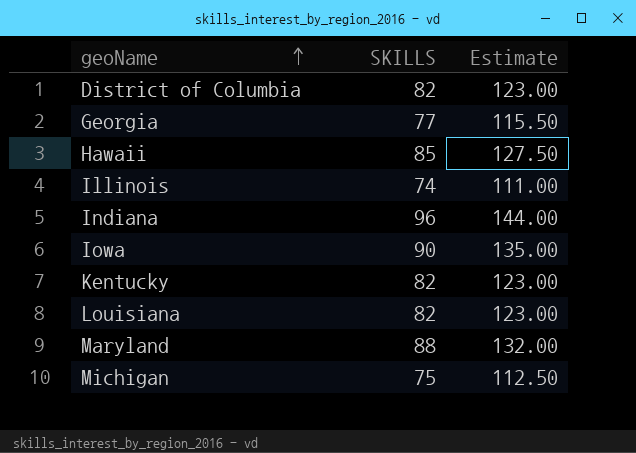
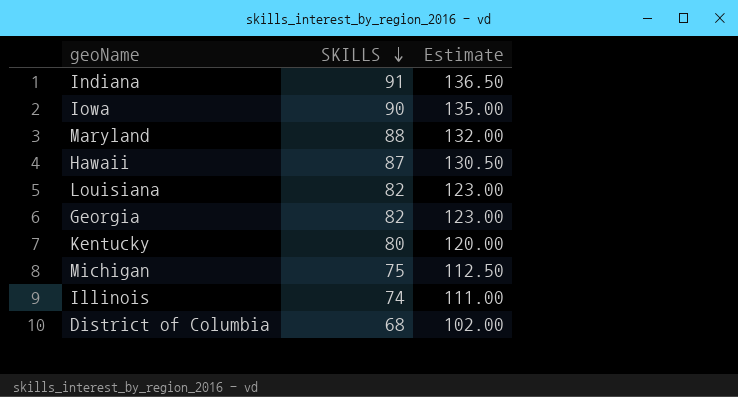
row order: geoName ascending -> SKILLS descending
Indiana | SKILLS: 96 -> 91
Indiana | Estimate: 144.00 -> 136.50
Hawaii | SKILLS: 85 -> 87
Hawaii | Estimate: 127.50 -> 130.50
Georgia | SKILLS: 77 -> 82
Georgia | Estimate: 115.50 -> 123.00
Kentucky | SKILLS: 82 -> 80
Kentucky | Estimate: 123.00 -> 120.00
District of Columbia | SKILLS: 82 -> 68
District of Columbia | Estimate: 123.00 -> 102.00

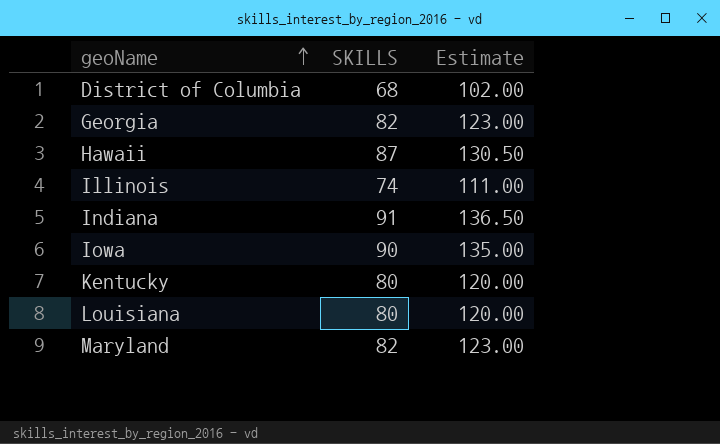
row order: SKILLS descending -> geoName ascending
row Michigan: 75 | 112.50 -> none
Louisiana | SKILLS: 82 -> 80
Louisiana | Estimate: 123.00 -> 120.00
Maryland | SKILLS: 88 -> 82
Maryland | Estimate: 132.00 -> 123.00

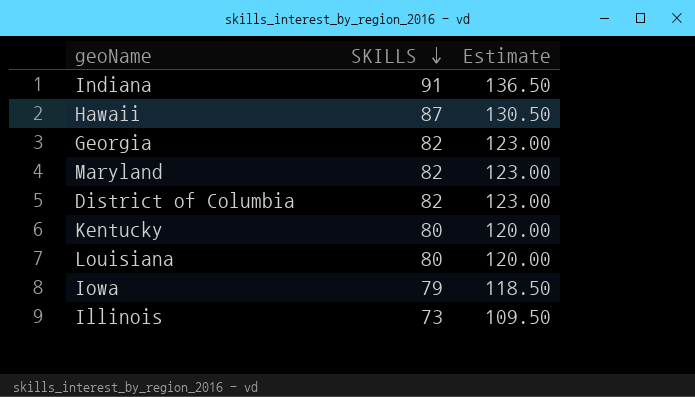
row order: geoName ascending -> SKILLS descending
District of Columbia | SKILLS: 68 -> 82
District of Columbia | Estimate: 102.00 -> 123.00
Iowa | SKILLS: 90 -> 79
Iowa | Estimate: 135.00 -> 118.50
Illinois | SKILLS: 74 -> 73
Illinois | Estimate: 111.00 -> 109.50

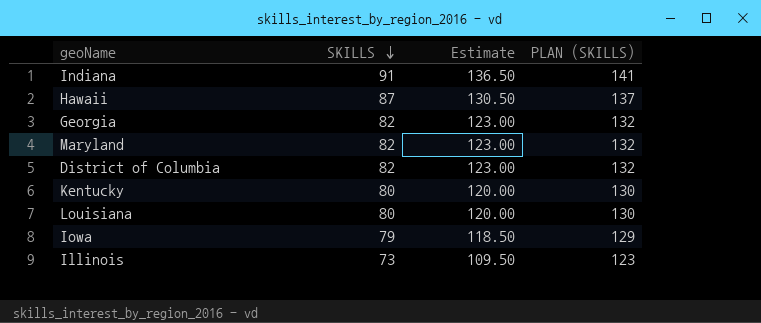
column PLAN (SKILLS) | formula: none -> [SKILLS] + 50

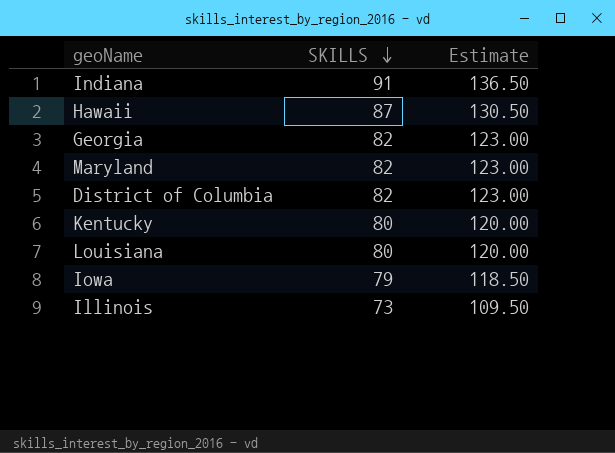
column PLAN (SKILLS) | formula: [SKILLS] + 50 -> none

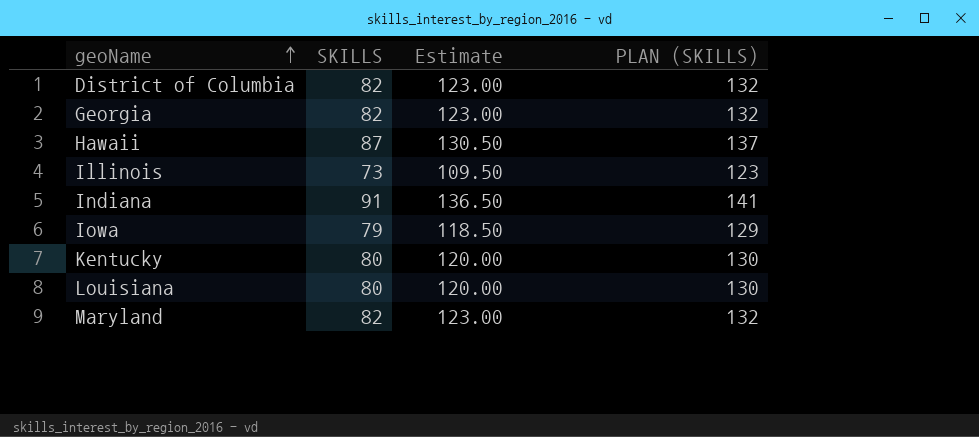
row order: SKILLS descending -> geoName ascending
column PLAN (SKILLS) | formula: none -> [SKILLS] + 50

